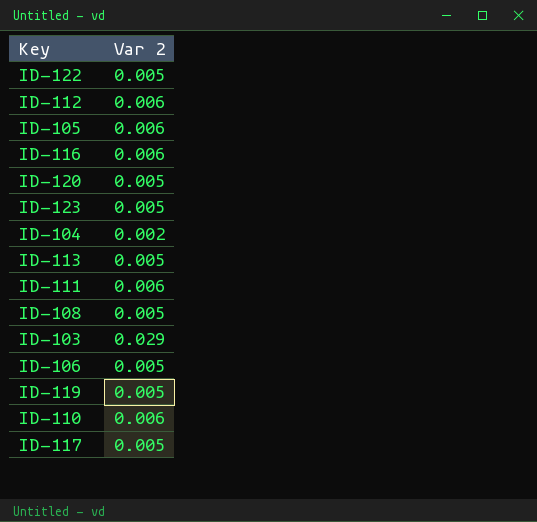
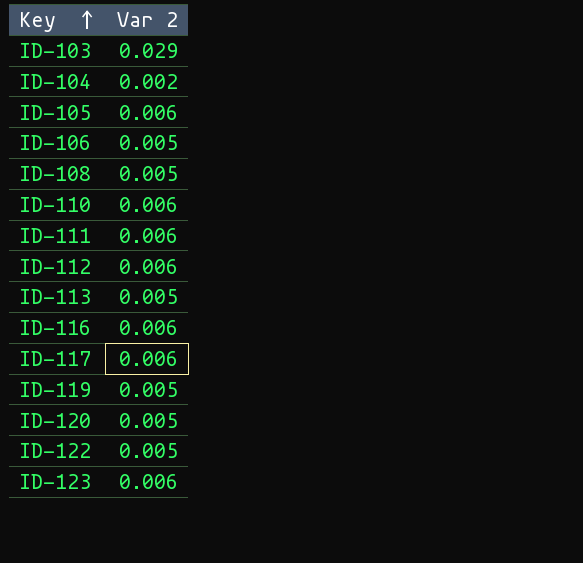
row order: none -> Key ascending
ID-117 | Var 2: 0.005 -> 0.006
ID-123 | Var 2: 0.005 -> 0.006

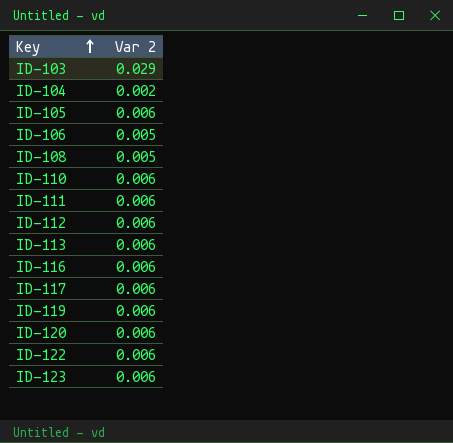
ID-113 | Var 2: 0.005 -> 0.006
ID-119 | Var 2: 0.005 -> 0.006
ID-120 | Var 2: 0.005 -> 0.006
ID-122 | Var 2: 0.005 -> 0.006

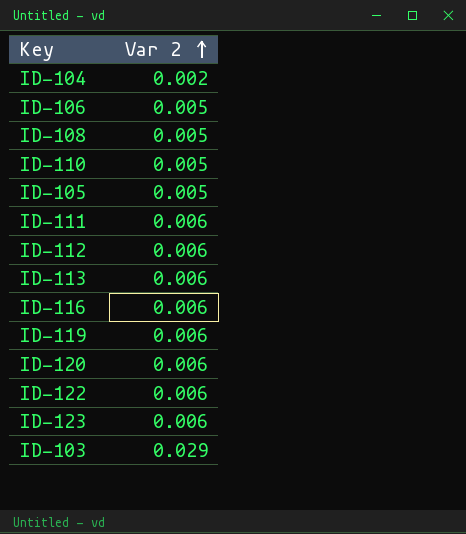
row order: Key ascending -> Var 2 ascending
row ID-117: 0.006 -> none
ID-110 | Var 2: 0.006 -> 0.005
ID-105 | Var 2: 0.006 -> 0.005

